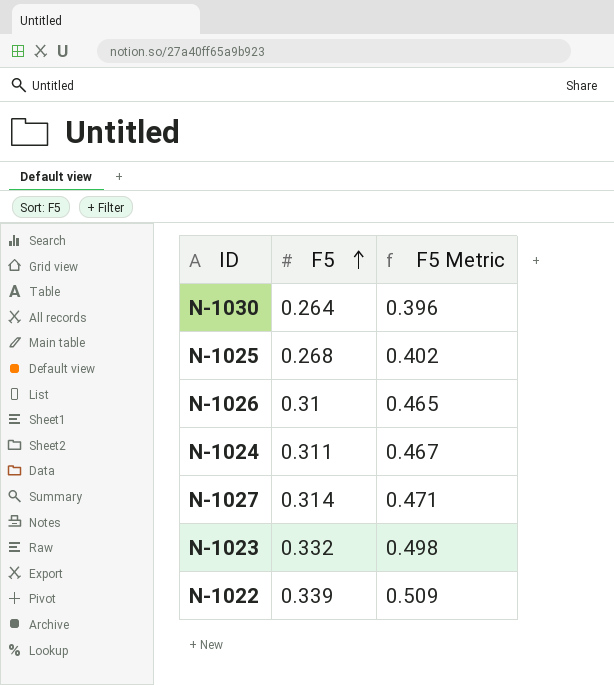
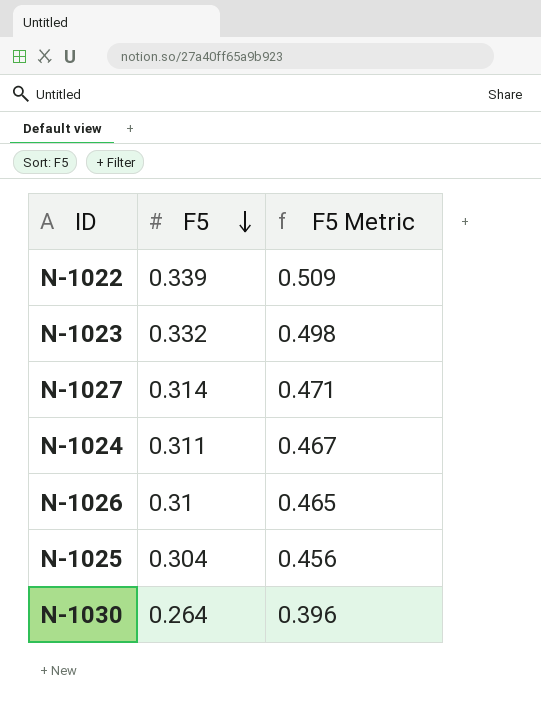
row order: F5 ascending -> F5 descending
N-1025 | F5: 0.268 -> 0.304
N-1025 | F5 Metric: 0.402 -> 0.456

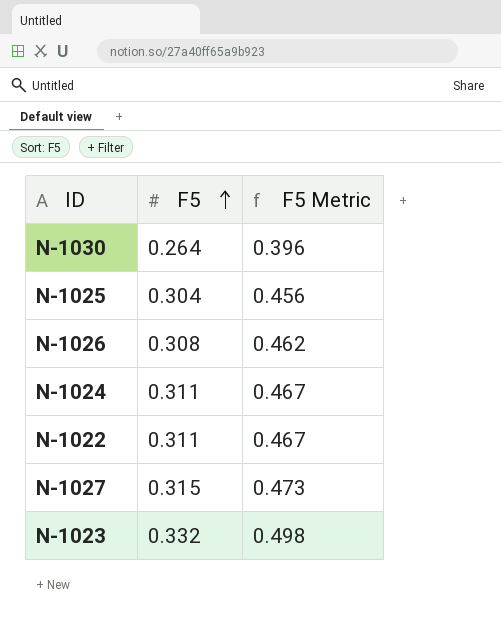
row order: F5 descending -> F5 ascending
N-1026 | F5: 0.31 -> 0.308
N-1026 | F5 Metric: 0.465 -> 0.462
N-1022 | F5: 0.339 -> 0.311
N-1022 | F5 Metric: 0.509 -> 0.467
N-1027 | F5: 0.314 -> 0.315
N-1027 | F5 Metric: 0.471 -> 0.473

